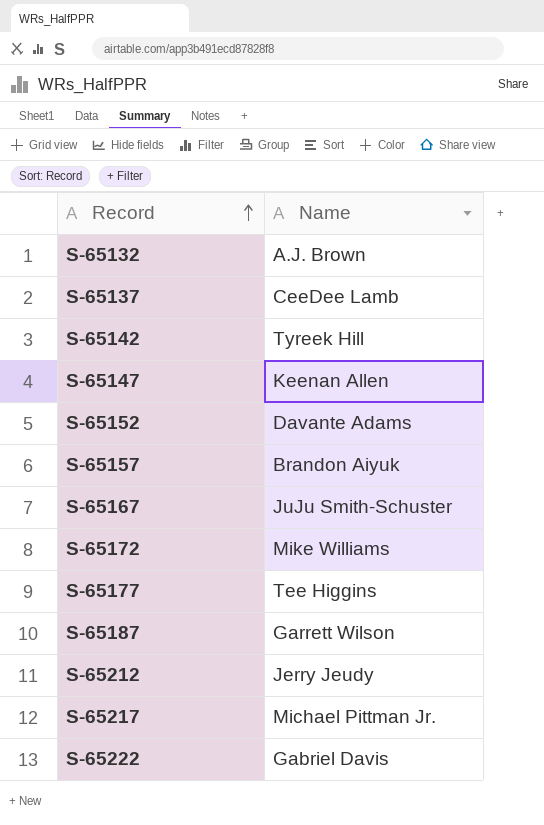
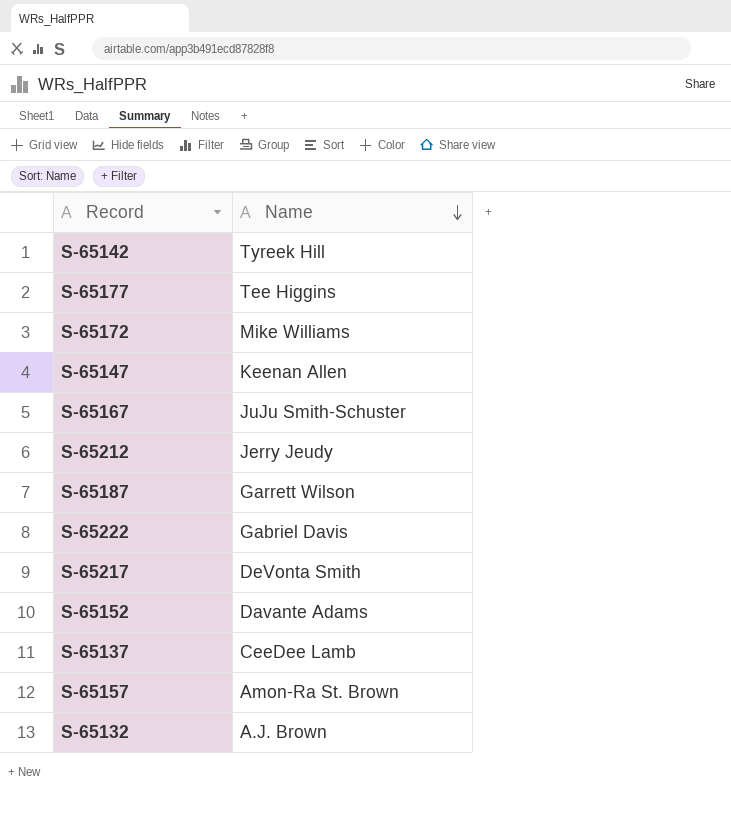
row order: Record ascending -> Name descending
S-65217 | Name: Michael Pittman Jr. -> DeVonta Smith
S-65157 | Name: Brandon Aiyuk -> Amon-Ra St. Brown

